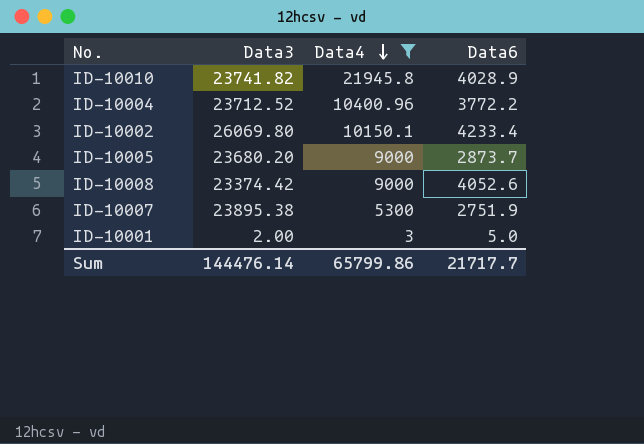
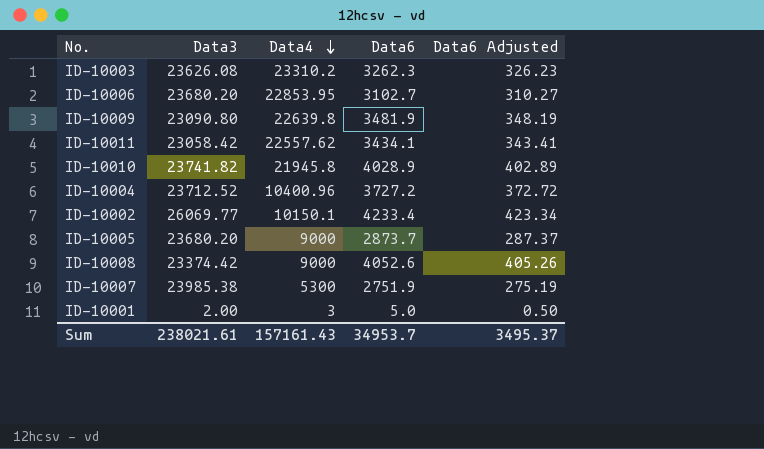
filter: Data4 <= 21945.8 -> none
column Data6 Adjusted | formula: none -> [Data6] * 0.1
ID-10004 | Data6: 3772.2 -> 3727.2
ID-10002 | Data3: 26069.80 -> 26069.77
ID-10007 | Data3: 23895.38 -> 23985.38
Sum | Data3: 144476.14 -> 238021.61
Sum | Data4: 65799.86 -> 157161.43
Sum | Data6: 21717.7 -> 34953.7

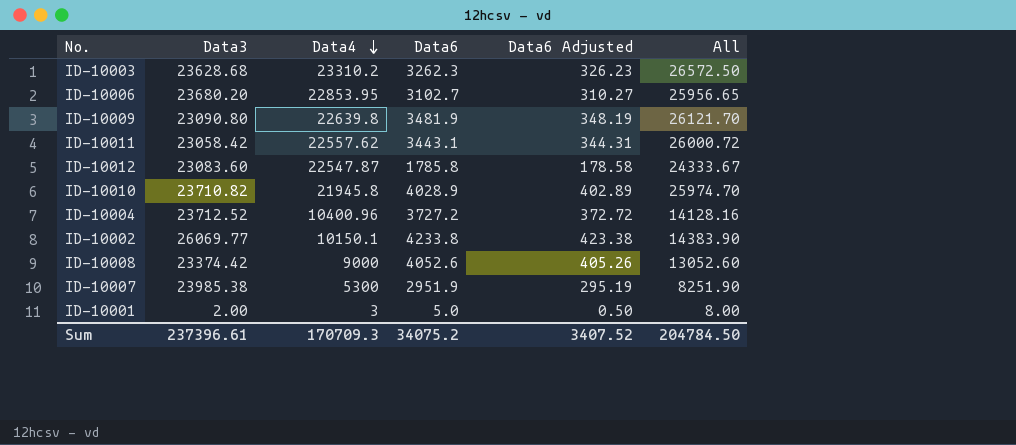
column All | formula: none -> [Data4] + [Data6]
row ID-10005: 23680.20 | 9000 | 2873.7 | 287.37 -> none
ID-10003 | Data3: 23626.08 -> 23628.68
ID-10011 | Data6: 3434.1 -> 3443.1
ID-10011 | Data6 Adjusted: 343.41 -> 344.31
row ID-10012: none -> 23083.60 | 22547.87 | 1785.8 | 178.58 | 24333.67
ID-10010 | Data3: 23741.82 -> 23710.82
ID-10002 | Data6: 4233.4 -> 4233.8
ID-10002 | Data6 Adjusted: 423.34 -> 423.38
ID-10007 | Data6: 2751.9 -> 2951.9
ID-10007 | Data6 Adjusted: 275.19 -> 295.19
Sum | Data3: 238021.61 -> 237396.61
Sum | Data4: 157161.43 -> 170709.3
Sum | Data6: 34953.7 -> 34075.2
Sum | Data6 Adjusted: 3495.37 -> 3407.52

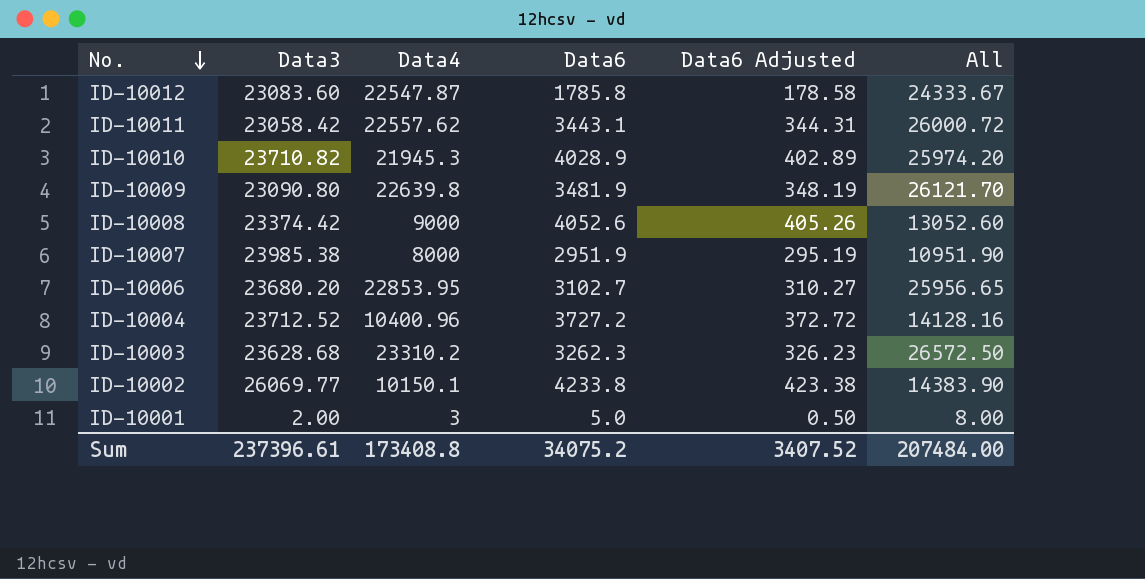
row order: Data4 descending -> No. descending
ID-10010 | Data4: 21945.8 -> 21945.3
ID-10010 | All: 25974.70 -> 25974.20
ID-10007 | Data4: 5300 -> 8000
ID-10007 | All: 8251.90 -> 10951.90
Sum | Data4: 170709.3 -> 173408.8
Sum | All: 204784.50 -> 207484.00

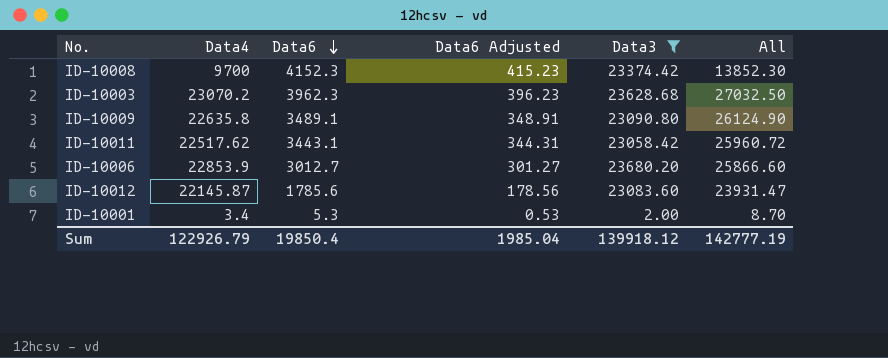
filter: none -> Data3 <= 23680.20
row order: No. descending -> Data6 descending
column Data3 | position: 2 -> 5
ID-10008 | Data4: 9000 -> 9700
ID-10008 | Data6: 4052.6 -> 4152.3
ID-10008 | Data6 Adjusted: 405.26 -> 415.23
ID-10008 | All: 13052.60 -> 13852.30
ID-10003 | Data4: 23310.2 -> 23070.2
ID-10003 | Data6: 3262.3 -> 3962.3
ID-10003 | Data6 Adjusted: 326.23 -> 396.23
ID-10003 | All: 26572.50 -> 27032.50
ID-10009 | Data4: 22639.8 -> 22635.8
ID-10009 | Data6: 3481.9 -> 3489.1
ID-10009 | Data6 Adjusted: 348.19 -> 348.91
ID-10009 | All: 26121.70 -> 26124.90
ID-10011 | Data4: 22557.62 -> 22517.62
ID-10011 | All: 26000.72 -> 25960.72
ID-10006 | Data4: 22853.95 -> 22853.9
ID-10006 | Data6: 3102.7 -> 3012.7
ID-10006 | Data6 Adjusted: 310.27 -> 301.27
ID-10006 | All: 25956.65 -> 25866.60
ID-10012 | Data4: 22547.87 -> 22145.87
ID-10012 | Data6: 1785.8 -> 1785.6
ID-10012 | Data6 Adjusted: 178.58 -> 178.56
ID-10012 | All: 24333.67 -> 23931.47
ID-10001 | Data4: 3 -> 3.4
ID-10001 | Data6: 5.0 -> 5.3
ID-10001 | Data6 Adjusted: 0.50 -> 0.53
ID-10001 | All: 8.00 -> 8.70
Sum | Data4: 173408.8 -> 122926.79
Sum | Data6: 34075.2 -> 19850.4
Sum | Data6 Adjusted: 3407.52 -> 1985.04
Sum | Data3: 237396.61 -> 139918.12
Sum | All: 207484.00 -> 142777.19

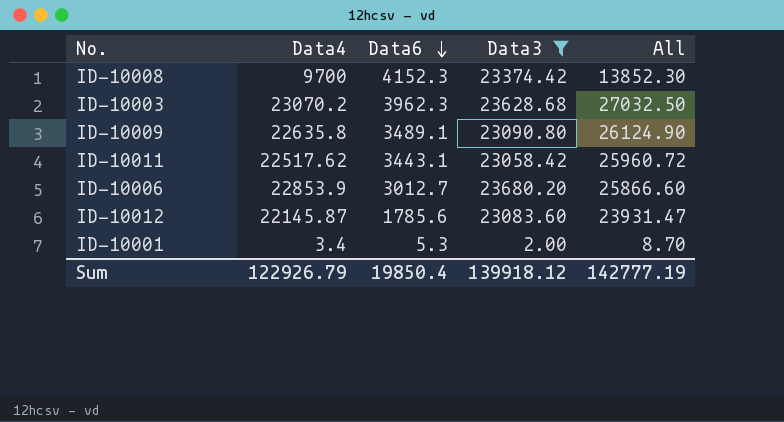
column Data6 Adjusted | formula: [Data6] * 0.1 -> none

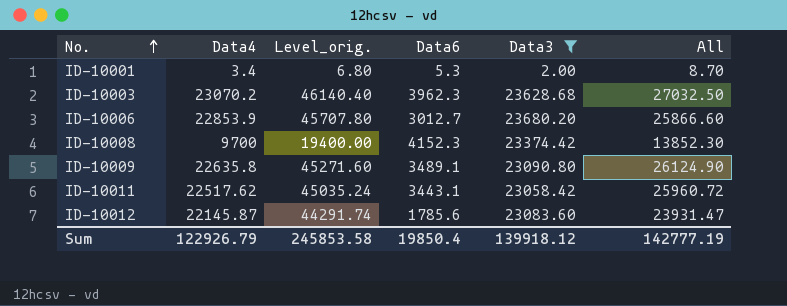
row order: Data6 descending -> No. ascending
column Level_orig. | formula: none -> [Data4] * 2

